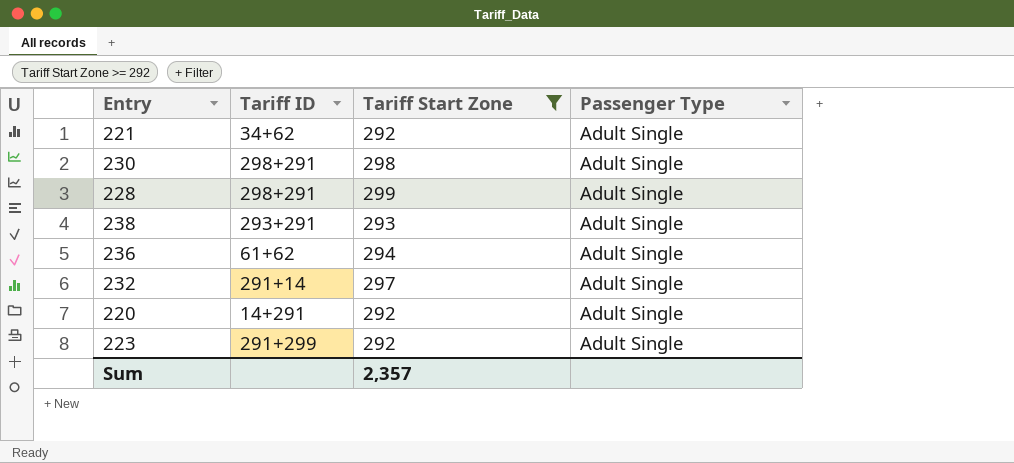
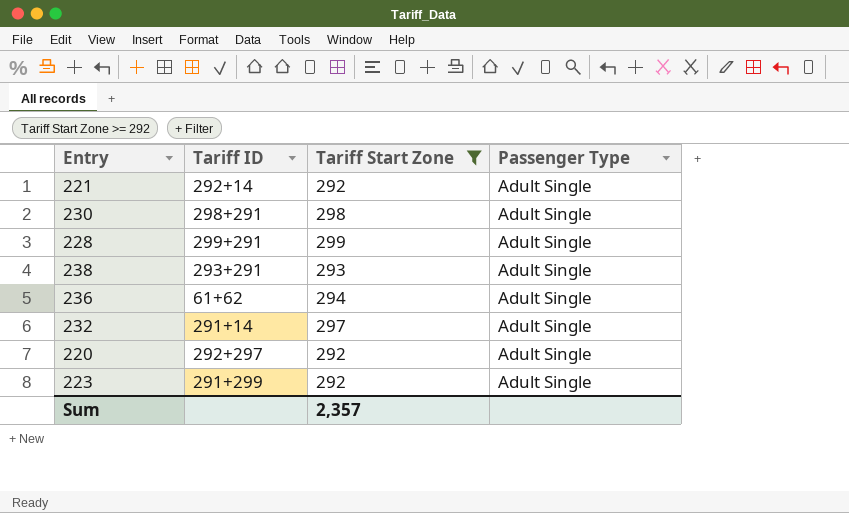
221 | Tariff ID: 34+62 -> 292+14
228 | Tariff ID: 298+291 -> 299+291
220 | Tariff ID: 14+291 -> 292+297

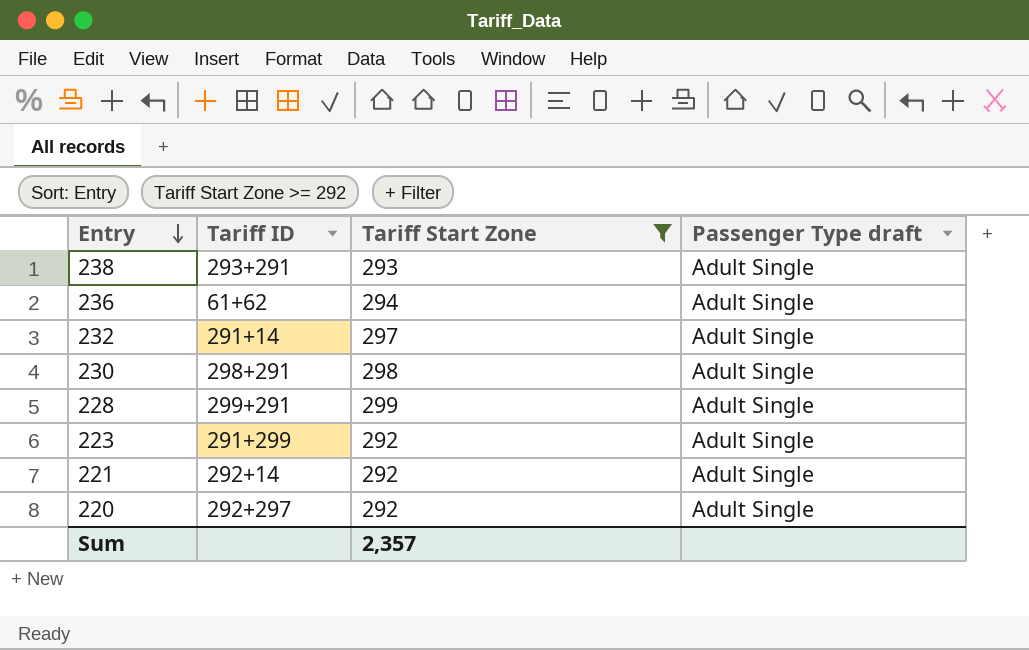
row order: none -> Entry descending
column name: Passenger Type -> Passenger Type draft

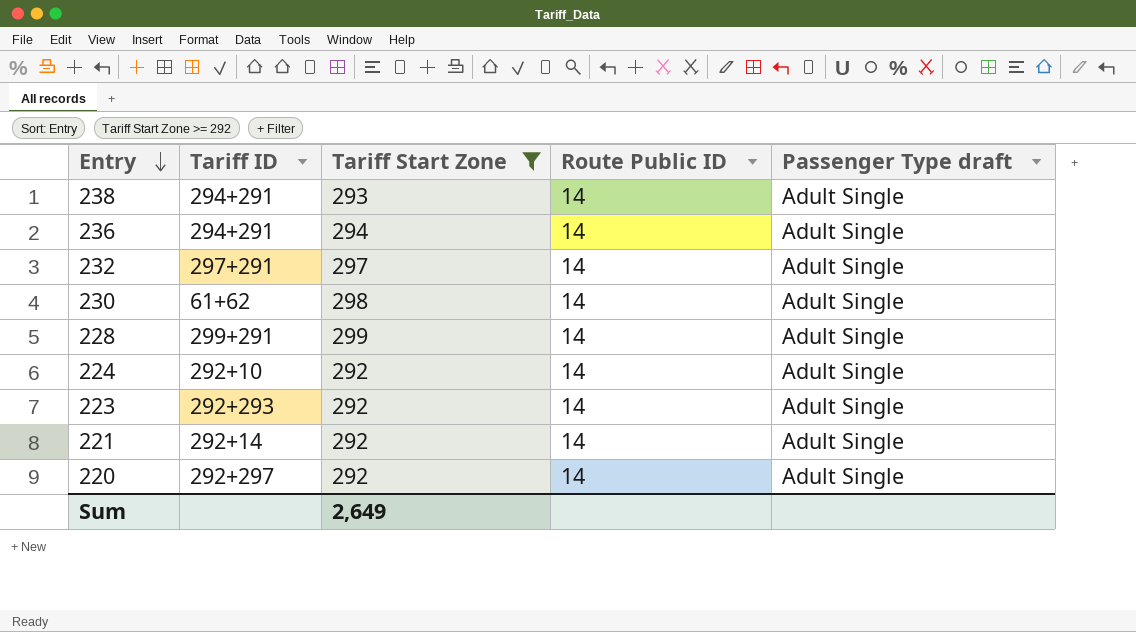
column Route Public ID | position: none -> 4
238 | Tariff ID: 293+291 -> 294+291
236 | Tariff ID: 61+62 -> 294+291
232 | Tariff ID: 291+14 -> 297+291
230 | Tariff ID: 298+291 -> 61+62
row 224: none -> 292+10 | 292 | 14 | Adult Single
223 | Tariff ID: 291+299 -> 292+293
Sum | Tariff Start Zone: 2,357 -> 2,649

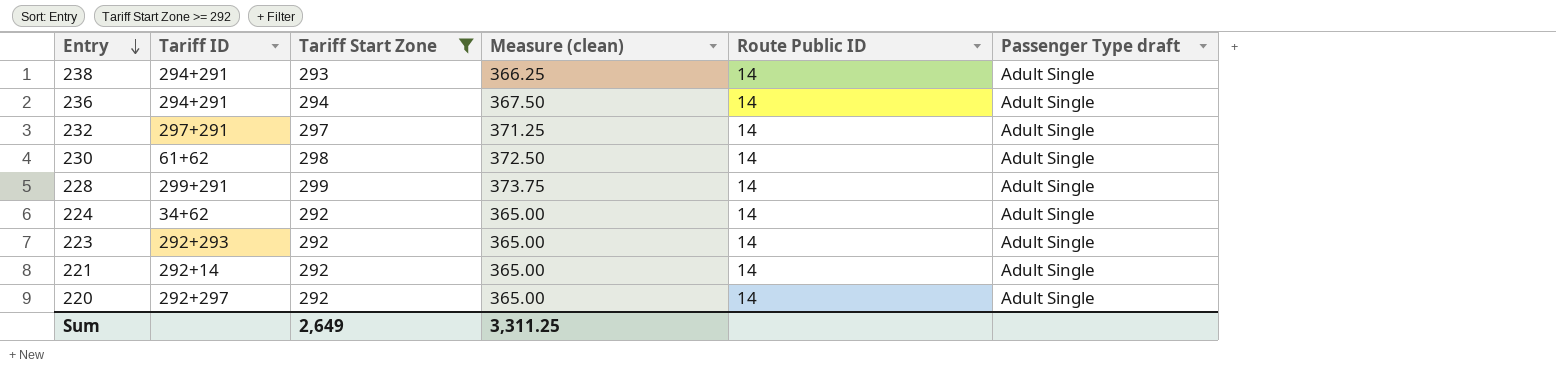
column Measure (clean) | formula: none -> [Tariff Start Zone] * 1.25
224 | Tariff ID: 292+10 -> 34+62

